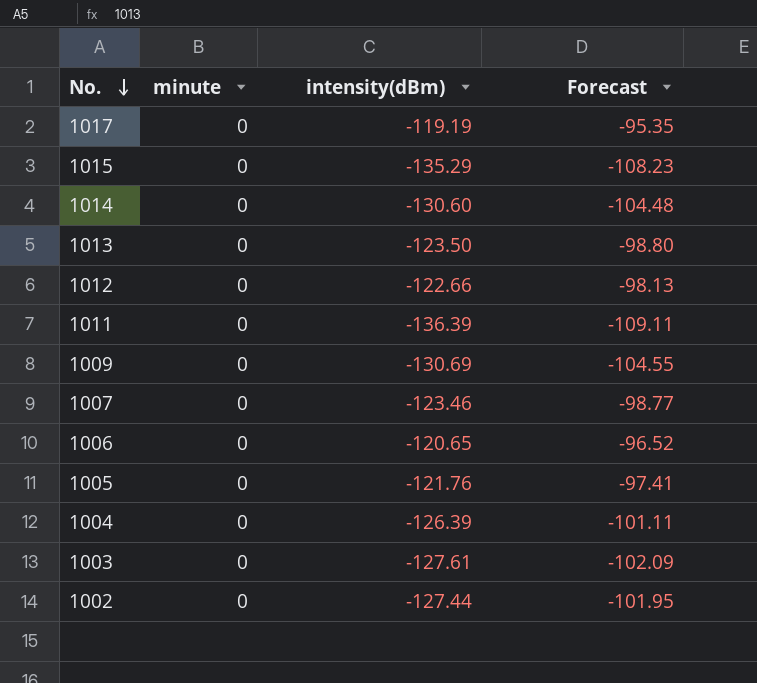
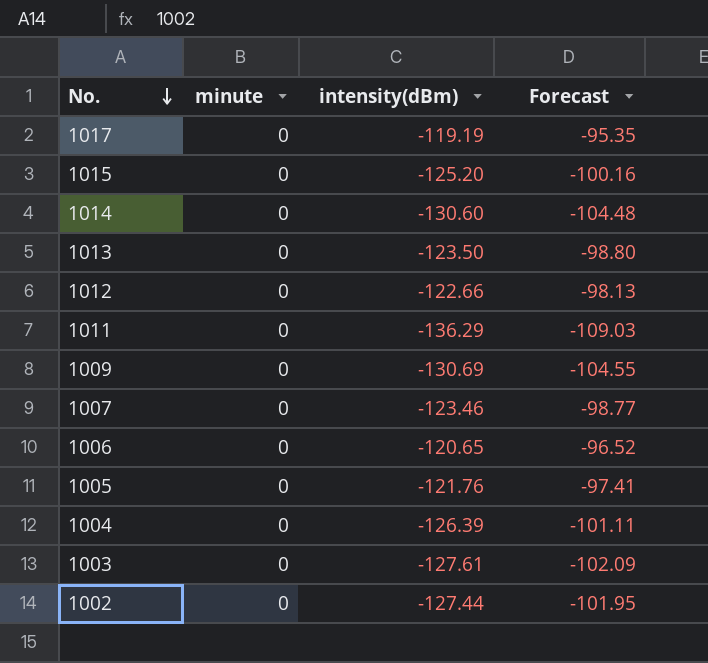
1015 | intensity(dBm): -135.29 -> -125.20
1015 | Forecast: -108.23 -> -100.16
1011 | intensity(dBm): -136.39 -> -136.29
1011 | Forecast: -109.11 -> -109.03

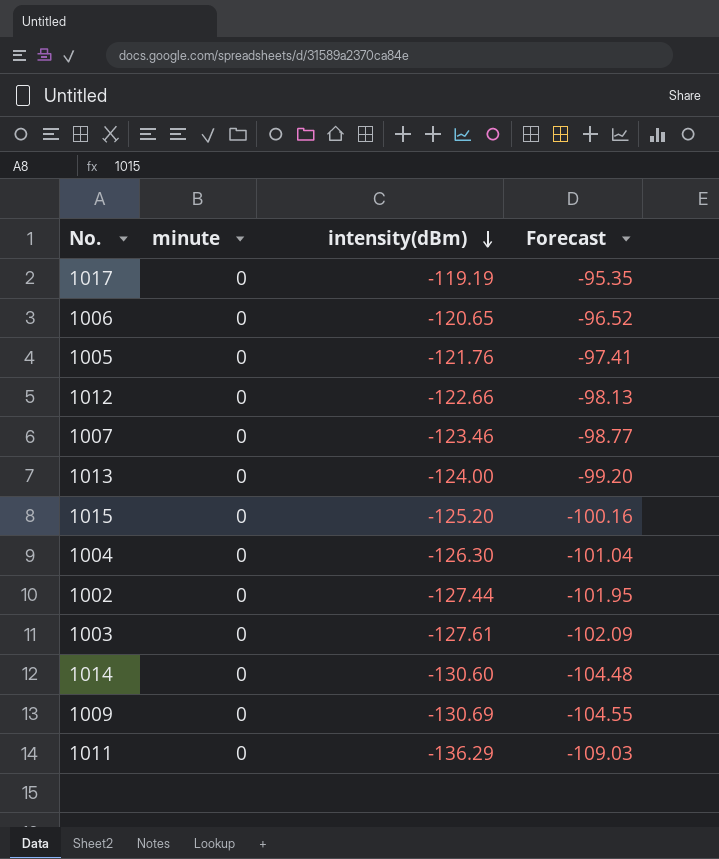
row order: No. descending -> intensity(dBm) descending
1013 | intensity(dBm): -123.50 -> -124.00
1013 | Forecast: -98.80 -> -99.20
1004 | intensity(dBm): -126.39 -> -126.30
1004 | Forecast: -101.11 -> -101.04

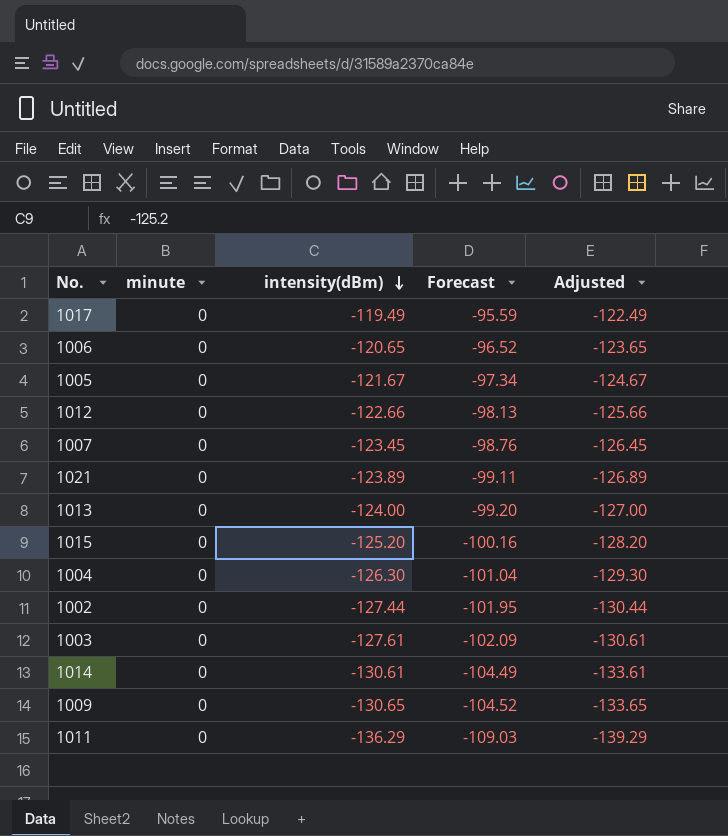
column Adjusted | formula: none -> [intensity(dBm)] - 3
1017 | intensity(dBm): -119.19 -> -119.49
1017 | Forecast: -95.35 -> -95.59
1005 | intensity(dBm): -121.76 -> -121.67
1005 | Forecast: -97.41 -> -97.34
1007 | intensity(dBm): -123.46 -> -123.45
1007 | Forecast: -98.77 -> -98.76
row 1021: none -> 0 | -123.89 | -99.11 | -126.89
1014 | intensity(dBm): -130.60 -> -130.61
1014 | Forecast: -104.48 -> -104.49
1009 | intensity(dBm): -130.69 -> -130.65
1009 | Forecast: -104.55 -> -104.52

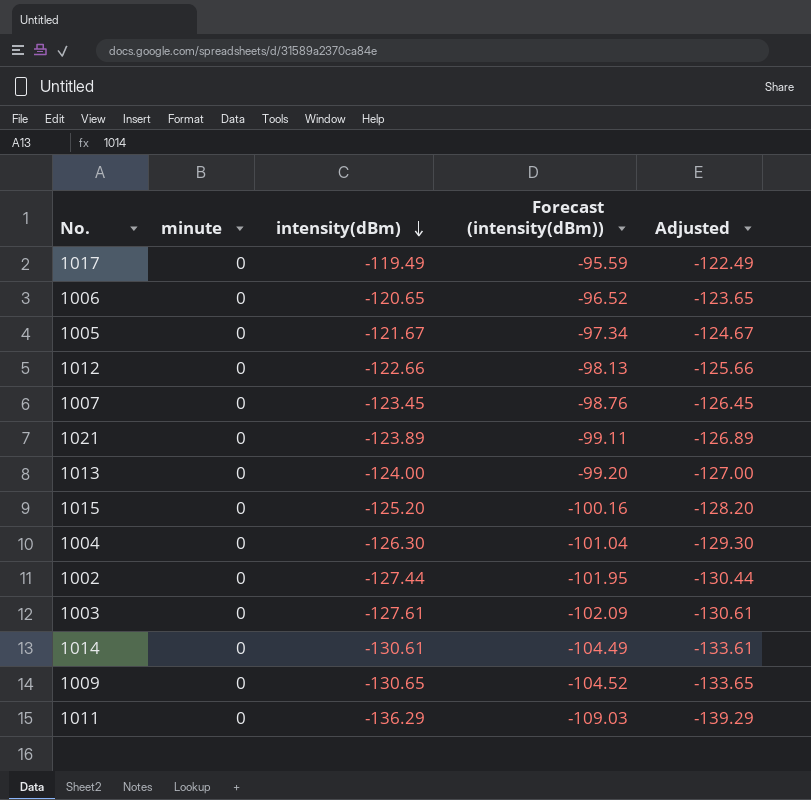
column name: Forecast -> Forecast (intensity(dBm))

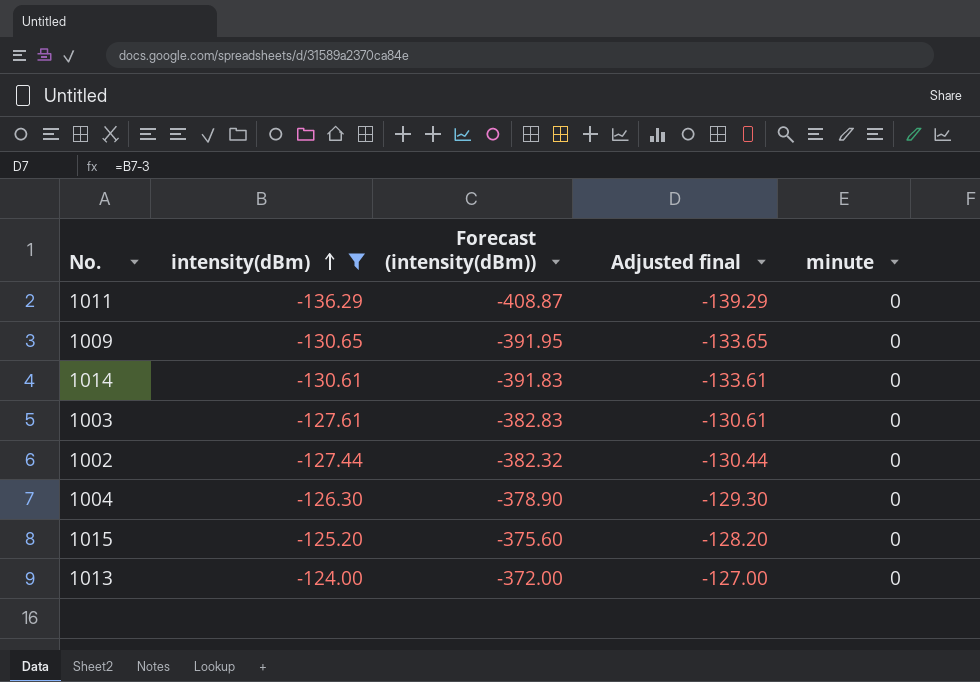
filter: none -> intensity(dBm) <= -124.00
row order: intensity(dBm) descending -> intensity(dBm) ascending
column Forecast (intensity(dBm)) | formula: [intensity(dBm)] * 0.8 -> [intensity(dBm)] * 3
column name: Adjusted -> Adjusted final
column minute | position: 2 -> 5

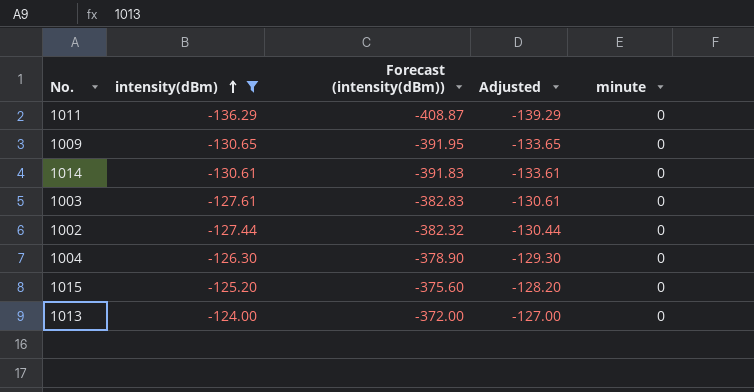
column name: Adjusted final -> Adjusted

